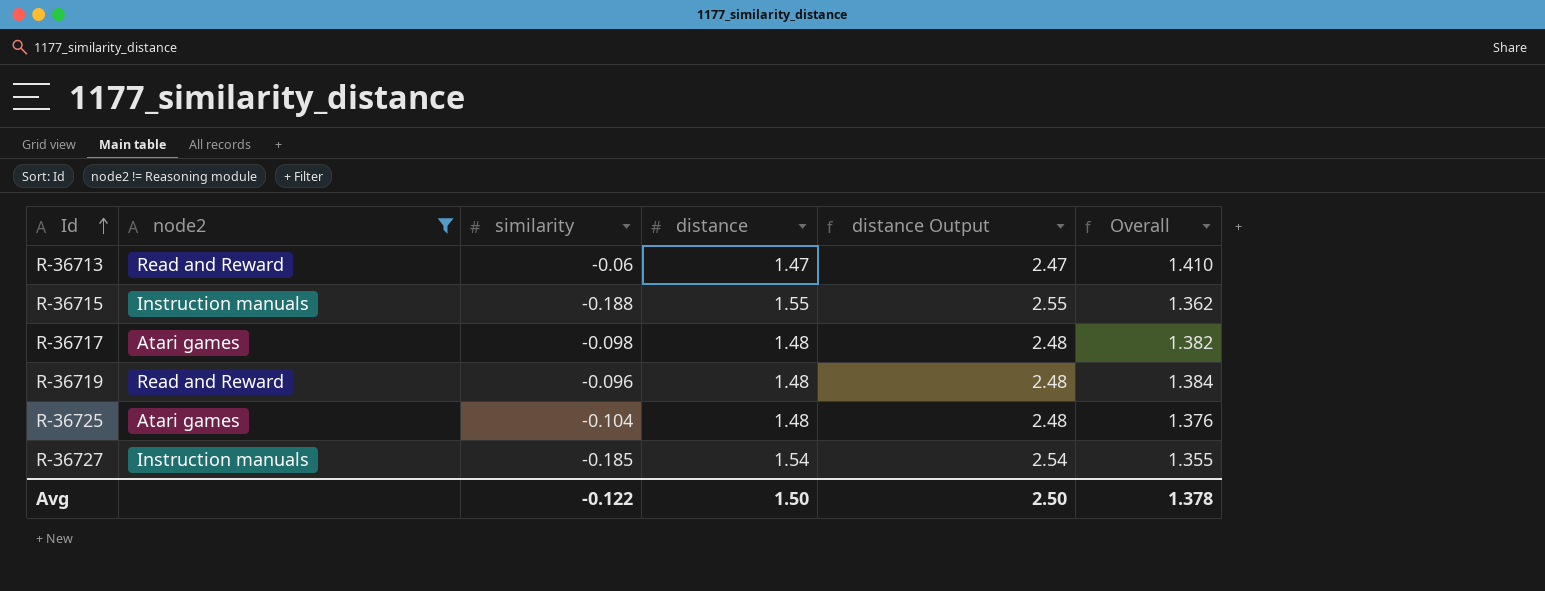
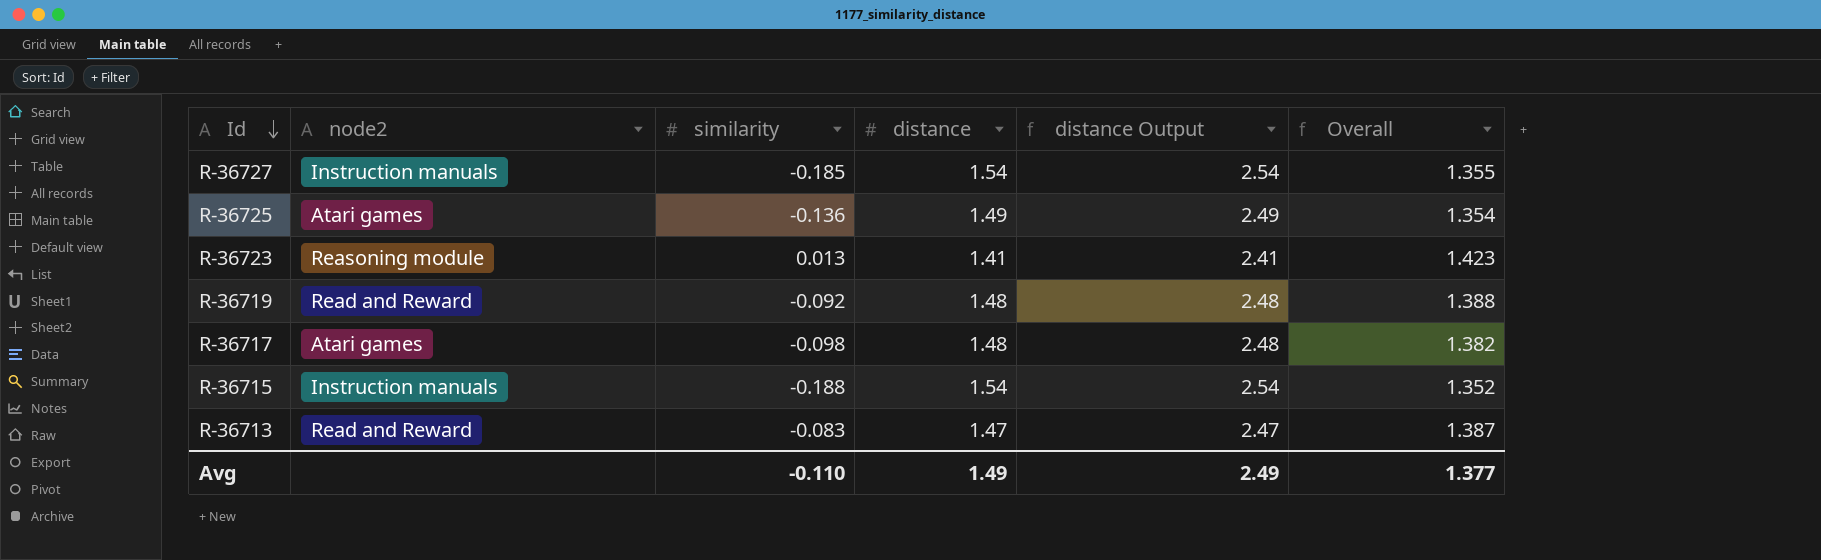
filter: node2 != Reasoning module -> none
row order: Id ascending -> Id descending
R-36725 | similarity: -0.104 -> -0.136
R-36725 | distance: 1.48 -> 1.49
R-36725 | distance Output: 2.48 -> 2.49
R-36725 | Overall: 1.376 -> 1.354
R-36719 | similarity: -0.096 -> -0.092
R-36719 | Overall: 1.384 -> 1.388
R-36715 | distance: 1.55 -> 1.54
R-36715 | distance Output: 2.55 -> 2.54
R-36715 | Overall: 1.362 -> 1.352
R-36713 | similarity: -0.06 -> -0.083
R-36713 | Overall: 1.410 -> 1.387
Avg | similarity: -0.122 -> -0.110
Avg | distance: 1.50 -> 1.49
Avg | distance Output: 2.50 -> 2.49
Avg | Overall: 1.378 -> 1.377

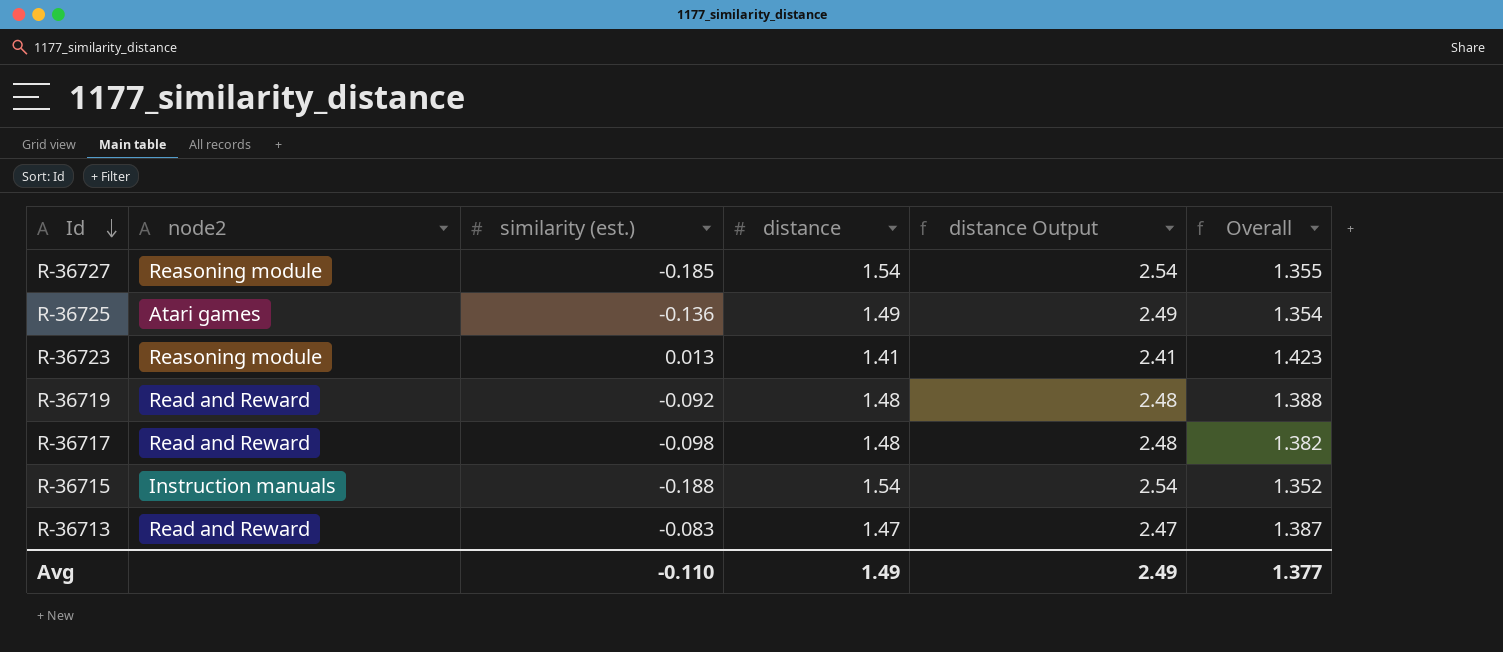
column name: similarity -> similarity (est.)
R-36727 | node2: Instruction manuals -> Reasoning module
R-36717 | node2: Atari games -> Read and Reward

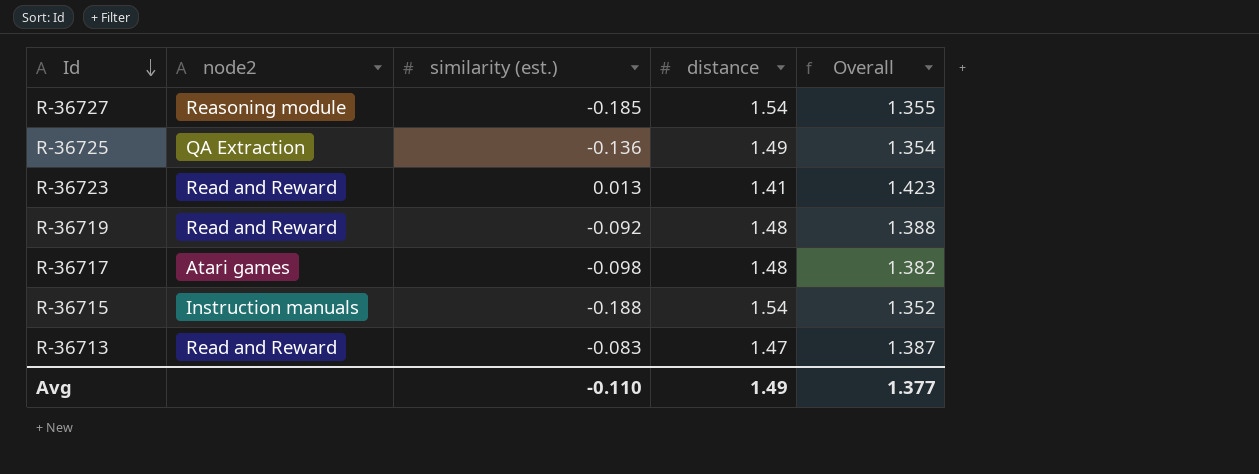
column distance Output | formula: [distance] + 1 -> none
R-36725 | node2: Atari games -> QA Extraction
R-36723 | node2: Reasoning module -> Read and Reward
R-36717 | node2: Read and Reward -> Atari games

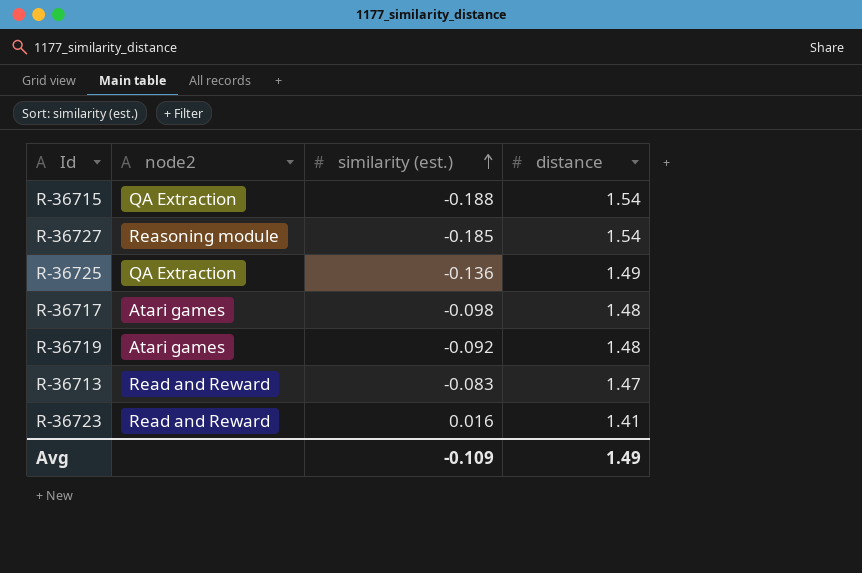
row order: Id descending -> similarity (est.) ascending
column Overall | formula: [similarity (est.)] + [distance] -> none
R-36715 | node2: Instruction manuals -> QA Extraction
R-36719 | node2: Read and Reward -> Atari games
R-36723 | similarity (est.): 0.013 -> 0.016
Avg | similarity (est.): -0.110 -> -0.109

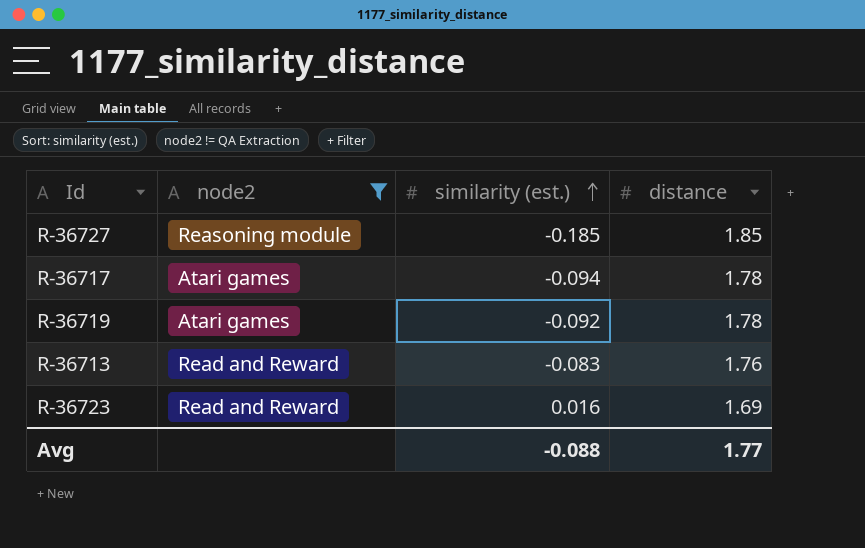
filter: none -> node2 != QA Extraction
R-36727 | distance: 1.54 -> 1.85
R-36717 | similarity (est.): -0.098 -> -0.094
R-36717 | distance: 1.48 -> 1.78
R-36719 | distance: 1.48 -> 1.78
R-36713 | distance: 1.47 -> 1.76
R-36723 | distance: 1.41 -> 1.69
Avg | similarity (est.): -0.109 -> -0.088
Avg | distance: 1.49 -> 1.77

